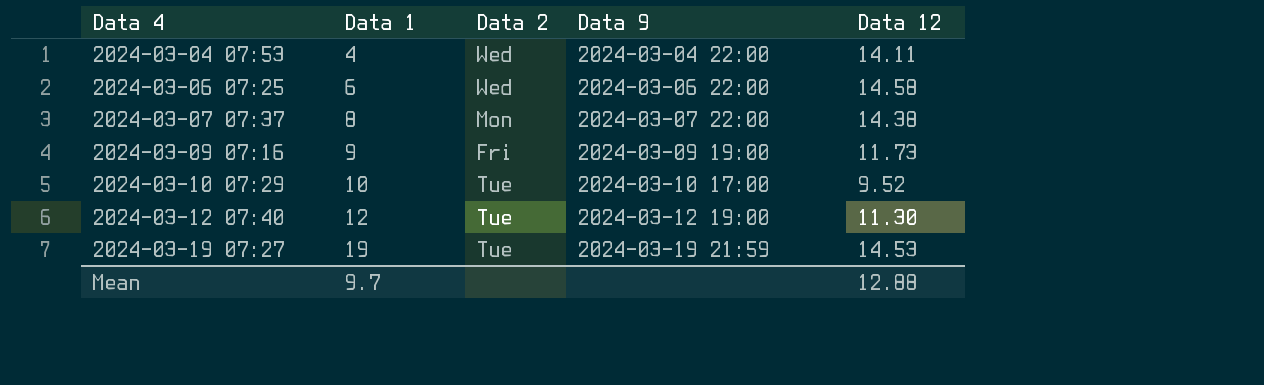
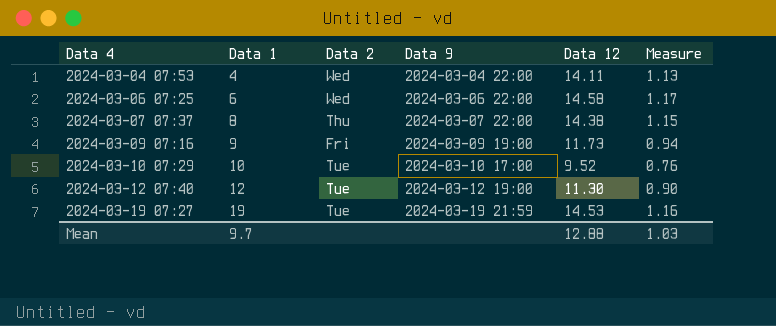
column Measure | formula: none -> [Data 12] * 0.08
2024-03-07 07:37 | Data 2: Mon -> Thu

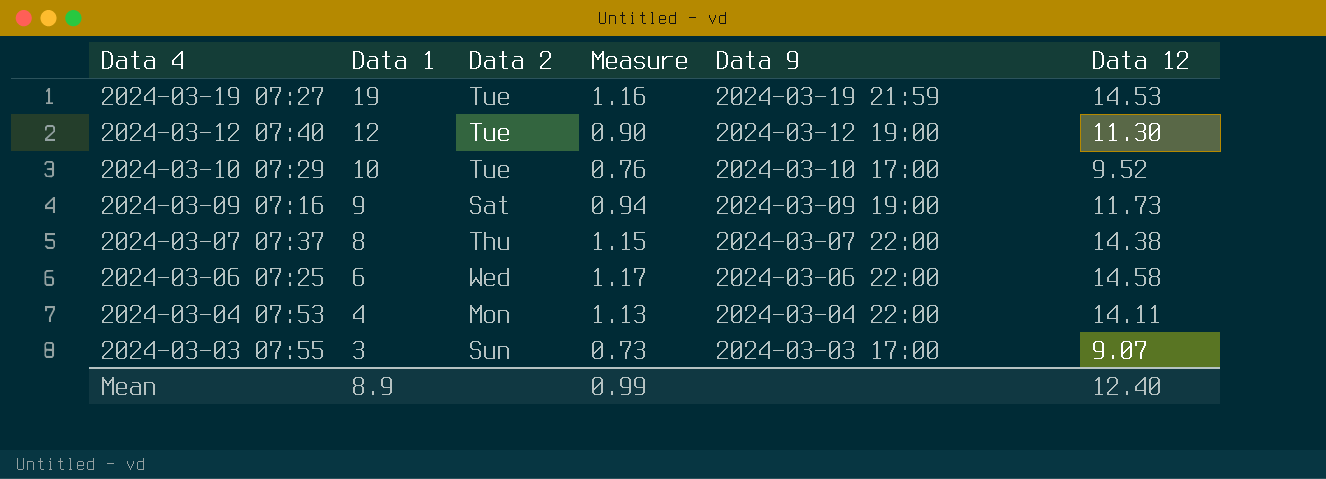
row order: Data 4 ascending -> Data 4 descending
column Measure | position: 6 -> 4
2024-03-09 07:16 | Data 2: Fri -> Sat
2024-03-04 07:53 | Data 2: Wed -> Mon
row 2024-03-03 07:55: none -> 3 | Sun | 0.73 | 2024-03-03 17:00 | 9.07
Mean | Data 1: 9.7 -> 8.9
Mean | Measure: 1.03 -> 0.99
Mean | Data 12: 12.88 -> 12.40

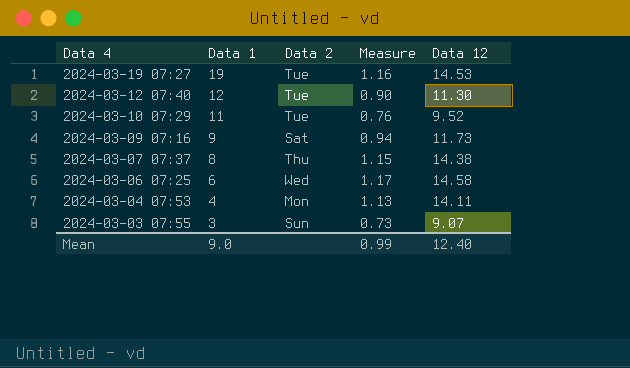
column Data 9 | position: 5 -> none
2024-03-10 07:29 | Data 1: 10 -> 11
Mean | Data 1: 8.9 -> 9.0

